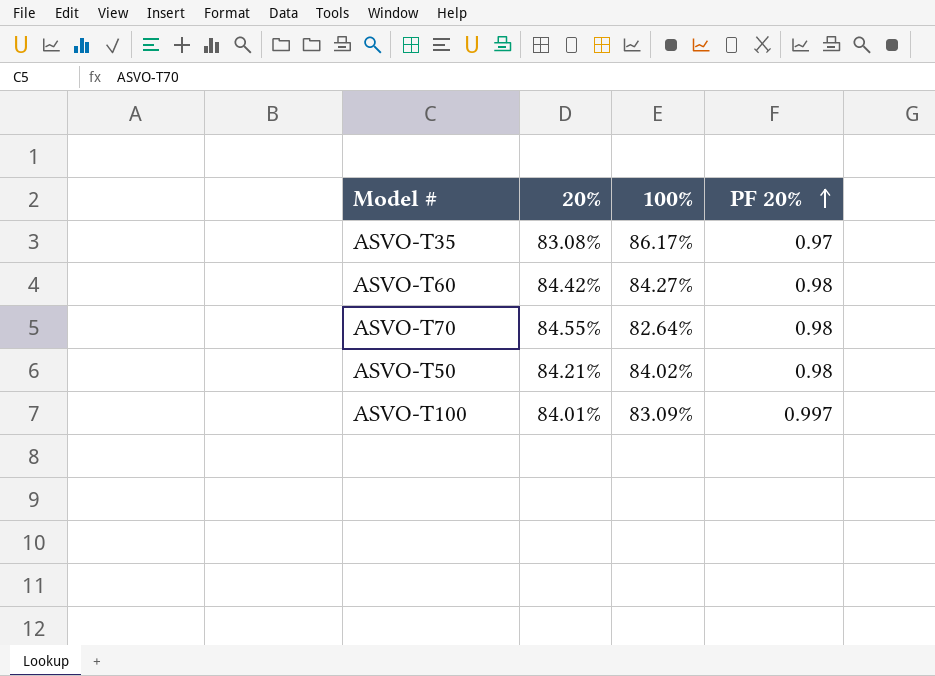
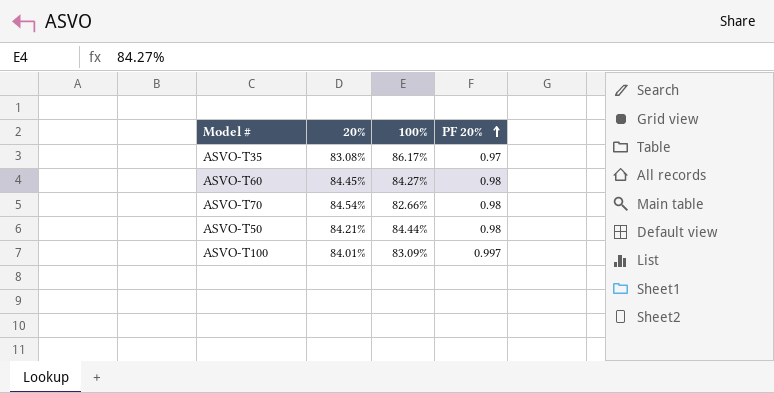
ASVO-T60 | 20%: 84.42% -> 84.45%
ASVO-T70 | 20%: 84.55% -> 84.54%
ASVO-T70 | 100%: 82.64% -> 82.66%
ASVO-T50 | 100%: 84.02% -> 84.44%

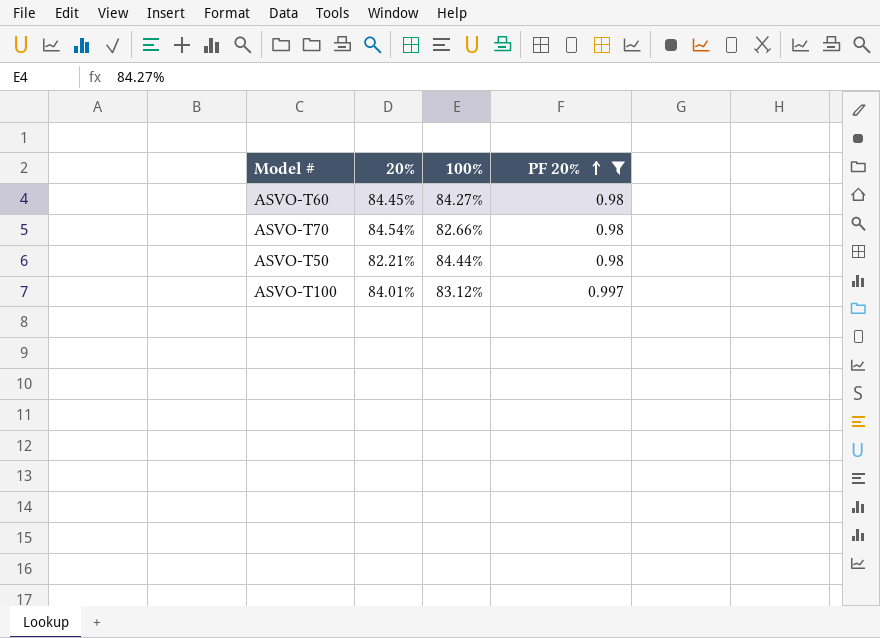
filter: none -> PF 20% != 0.97
ASVO-T50 | 20%: 84.21% -> 82.21%
ASVO-T100 | 100%: 83.09% -> 83.12%

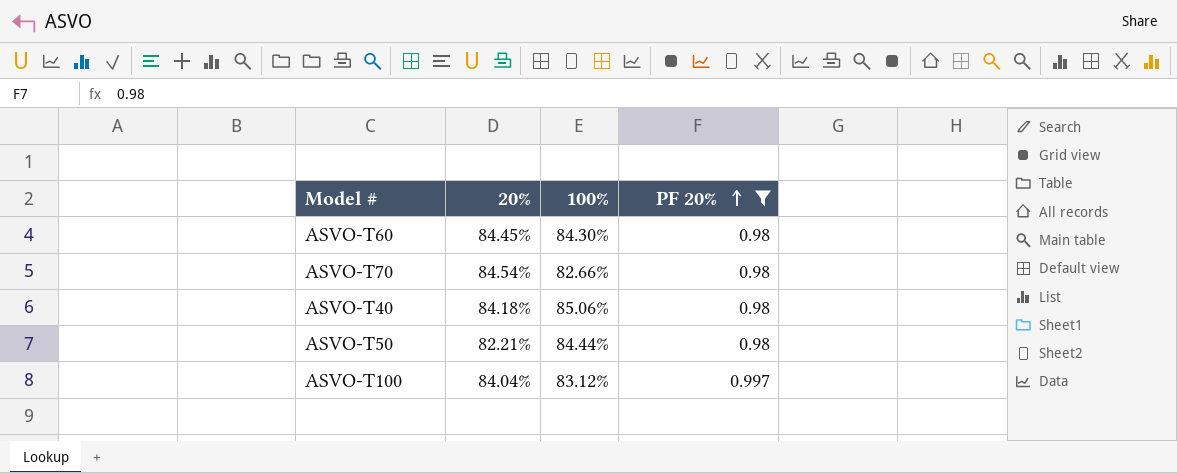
ASVO-T60 | 100%: 84.27% -> 84.30%
row ASVO-T40: none -> 84.18% | 85.06% | 0.98
ASVO-T100 | 20%: 84.01% -> 84.04%

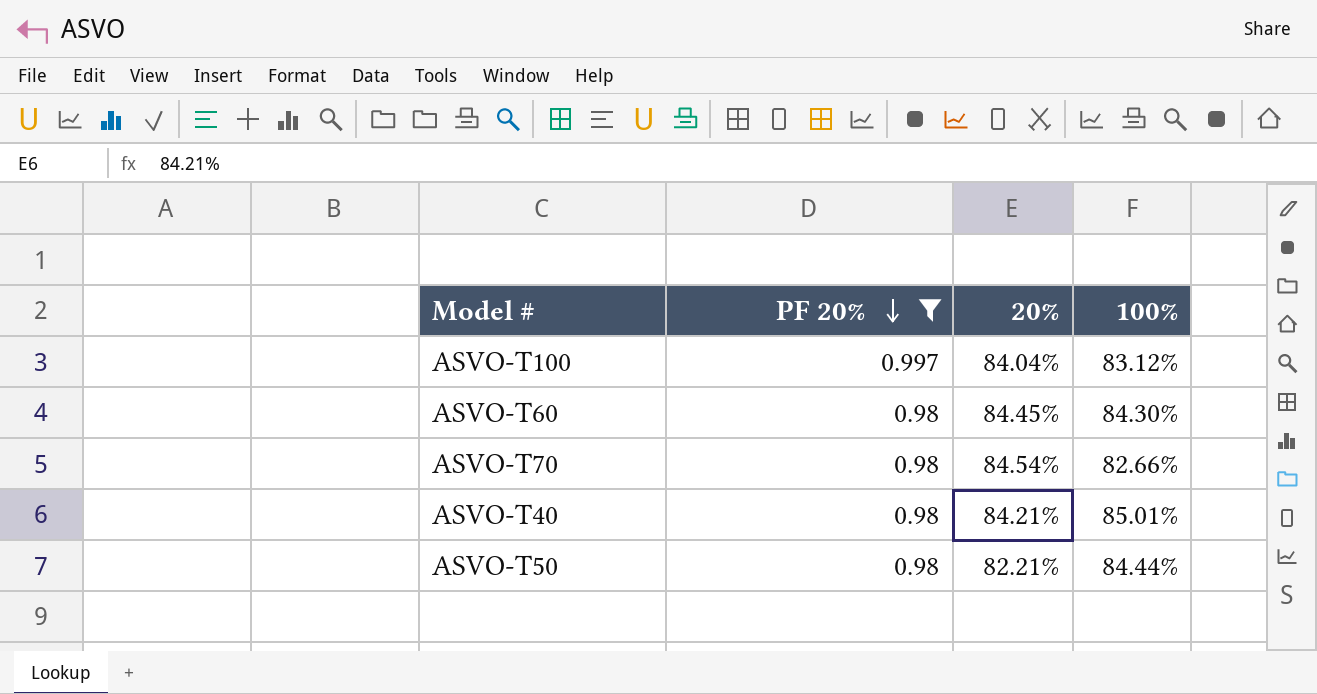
row order: PF 20% ascending -> PF 20% descending
column PF 20% | position: 4 -> 2
ASVO-T40 | 20%: 84.18% -> 84.21%
ASVO-T40 | 100%: 85.06% -> 85.01%

